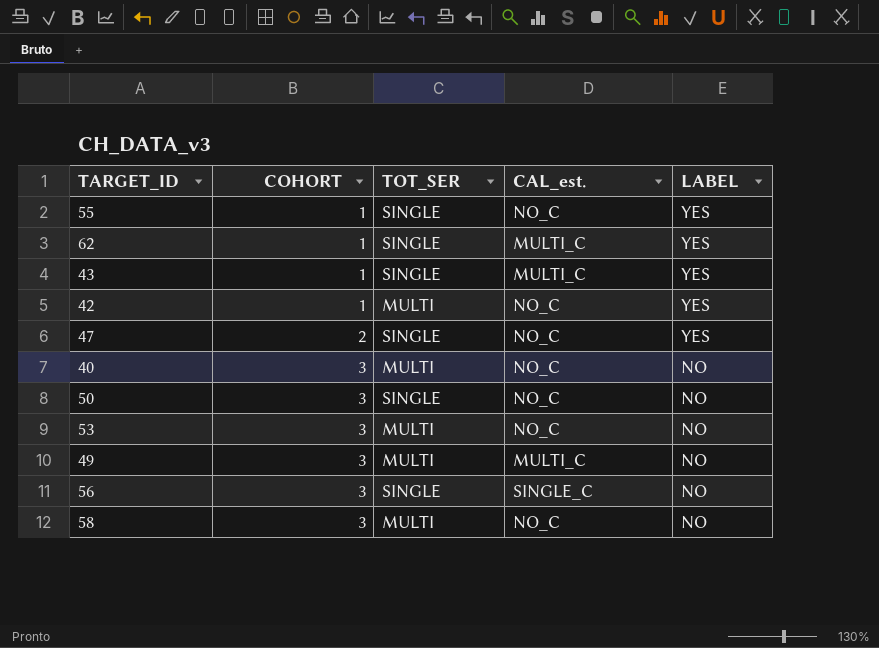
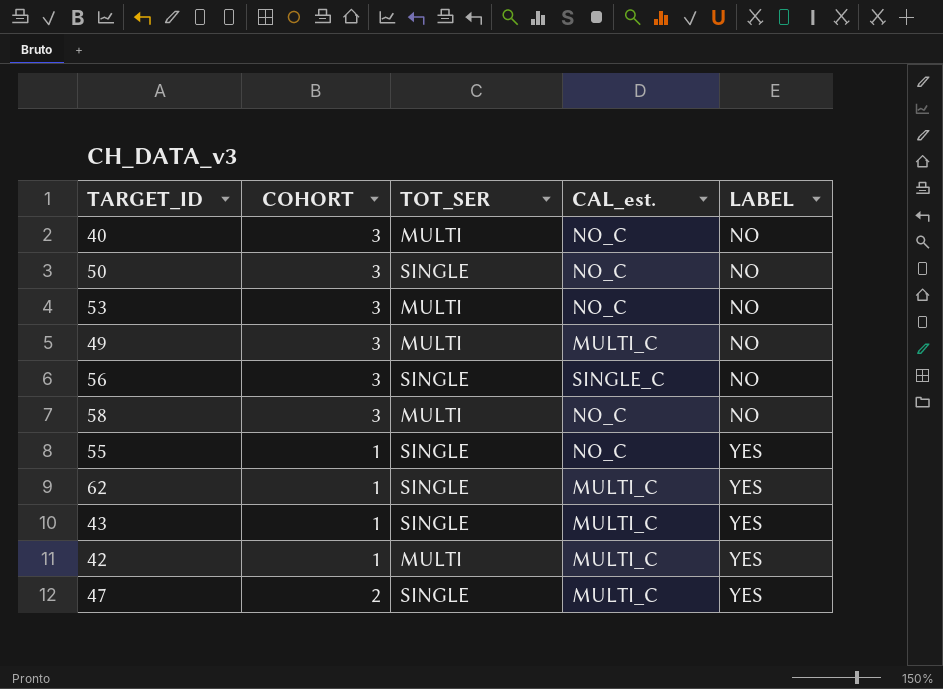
row order: COHORT ascending -> LABEL ascending
42 | CAL_est.: NO_C -> MULTI_C
47 | CAL_est.: NO_C -> MULTI_C

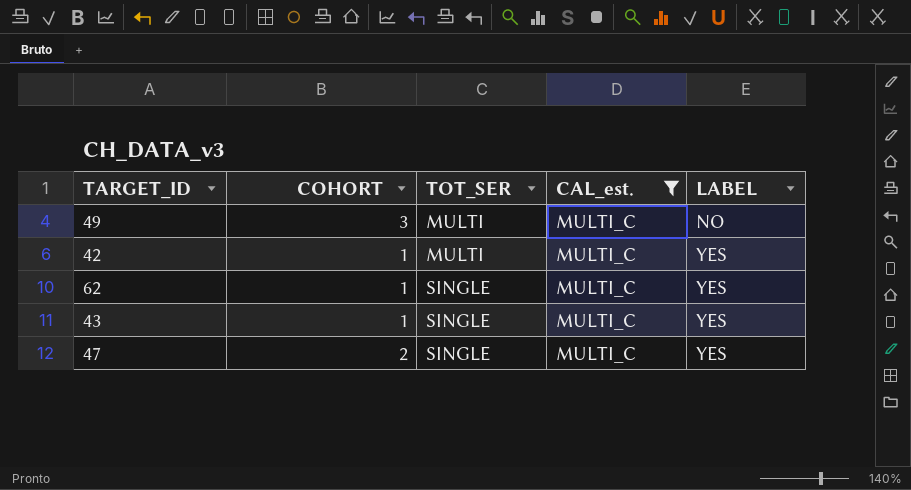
filter: none -> CAL_est. = MULTI_C
row order: LABEL ascending -> TOT_SER ascending

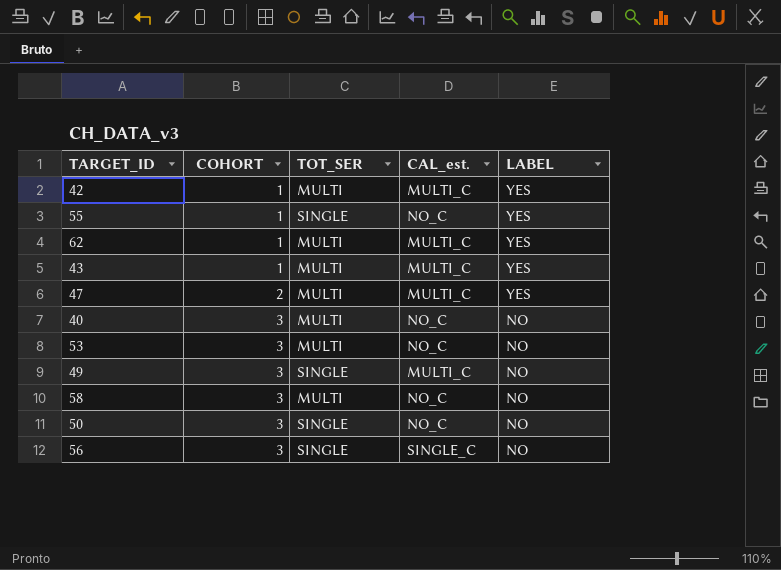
filter: CAL_est. = MULTI_C -> none
row order: TOT_SER ascending -> COHORT ascending
62 | TOT_SER: SINGLE -> MULTI
43 | TOT_SER: SINGLE -> MULTI
47 | TOT_SER: SINGLE -> MULTI
49 | TOT_SER: MULTI -> SINGLE

